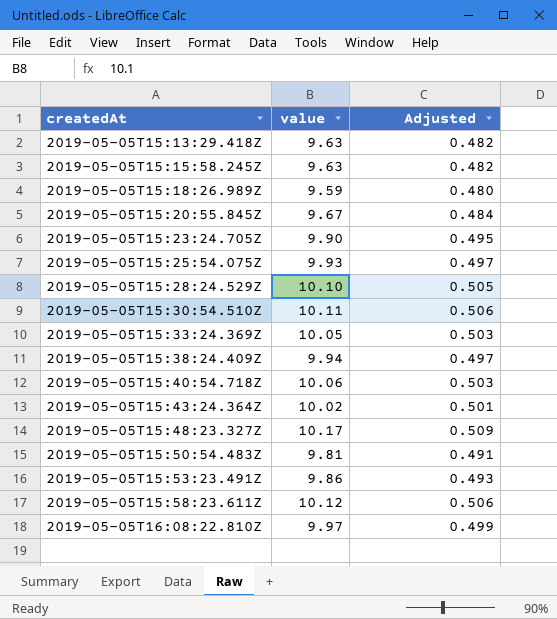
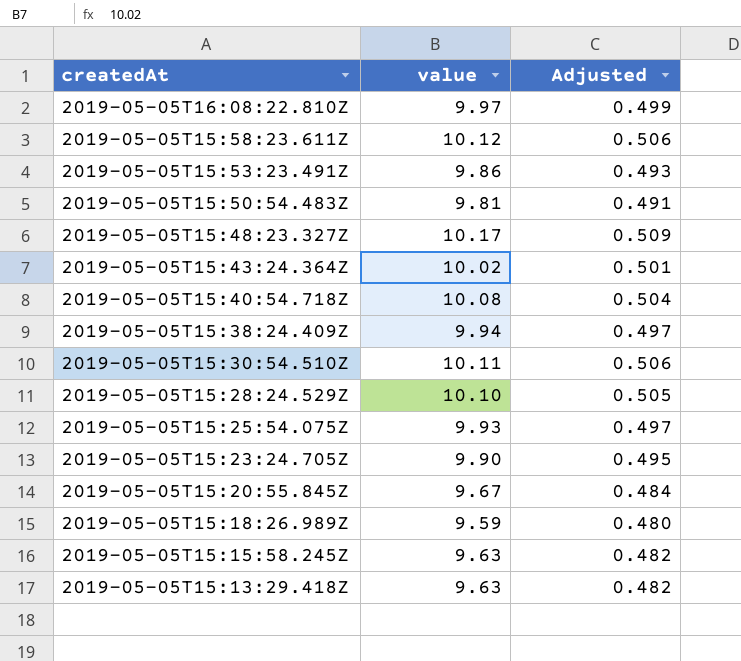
row order: createdAt ascending -> createdAt descending
row 2019-05-05T15:33:24.369Z: 10.05 | 0.503 -> none
2019-05-05T15:40:54.718Z | value: 10.06 -> 10.08
2019-05-05T15:40:54.718Z | Adjusted: 0.503 -> 0.504

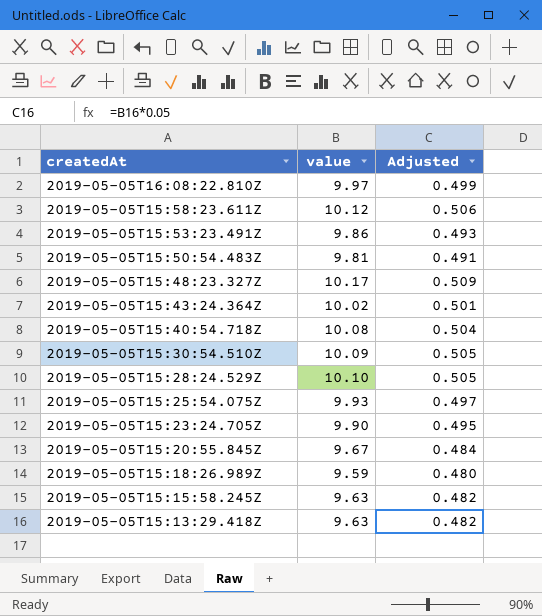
row 2019-05-05T15:38:24.409Z: 9.94 | 0.497 -> none
2019-05-05T15:30:54.510Z | value: 10.11 -> 10.09
2019-05-05T15:30:54.510Z | Adjusted: 0.506 -> 0.505

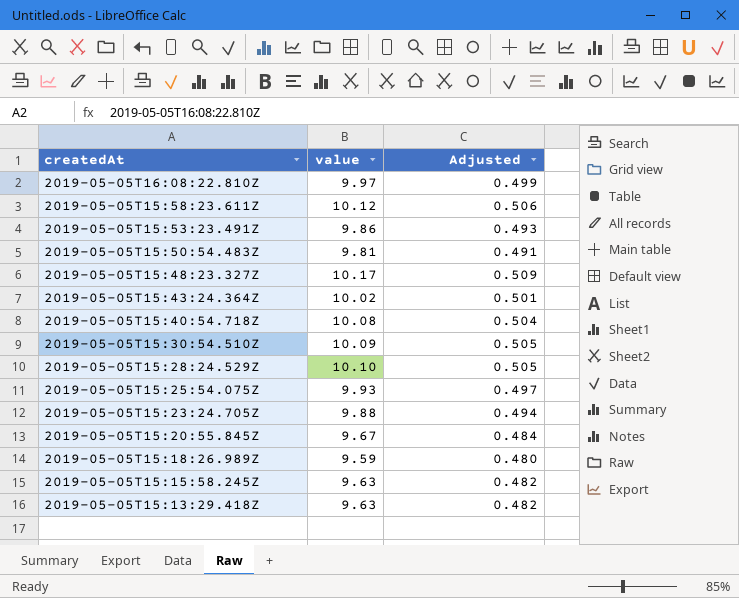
2019-05-05T15:23:24.705Z | value: 9.90 -> 9.88
2019-05-05T15:23:24.705Z | Adjusted: 0.495 -> 0.494

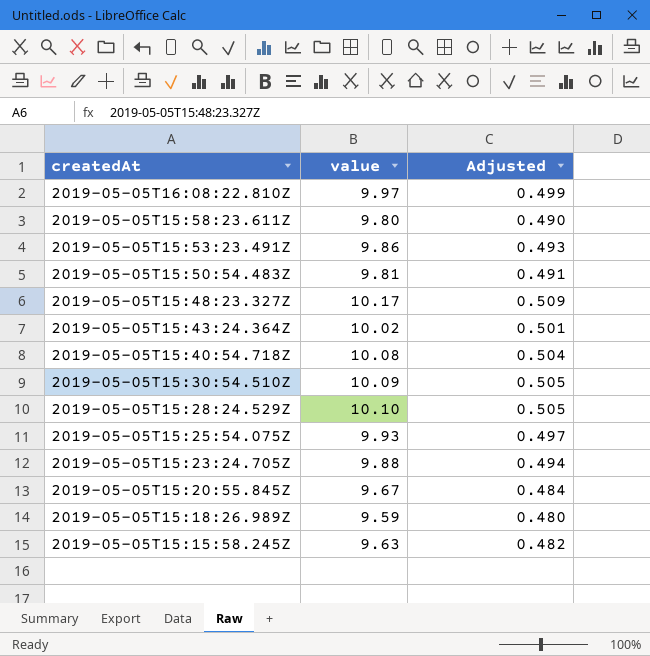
row 2019-05-05T15:13:29.418Z: 9.63 | 0.482 -> none
2019-05-05T15:58:23.611Z | value: 10.12 -> 9.80
2019-05-05T15:58:23.611Z | Adjusted: 0.506 -> 0.490

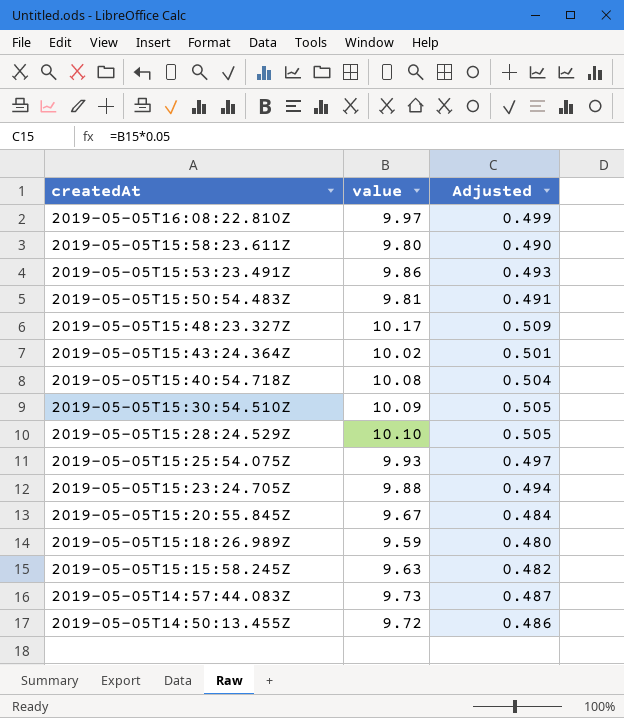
row 2019-05-05T14:57:44.083Z: none -> 9.73 | 0.487
row 2019-05-05T14:50:13.455Z: none -> 9.72 | 0.486

